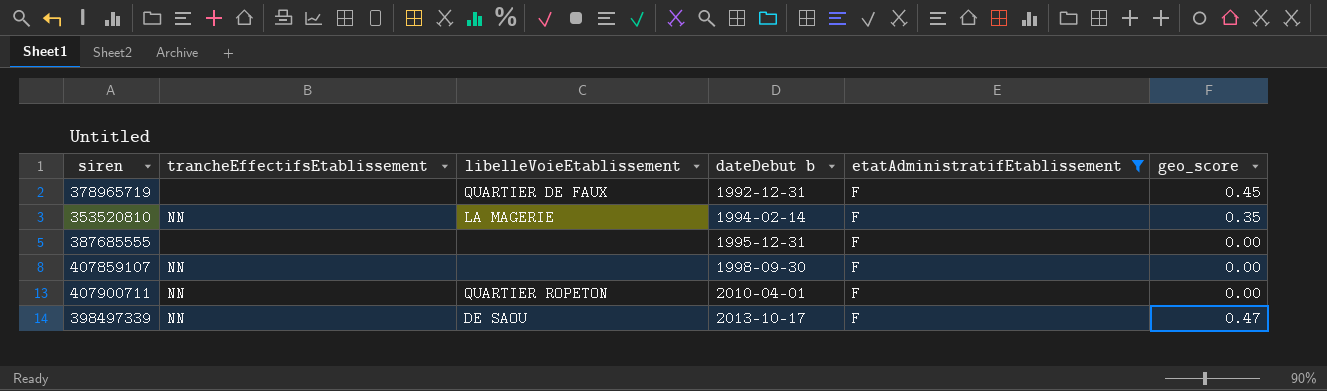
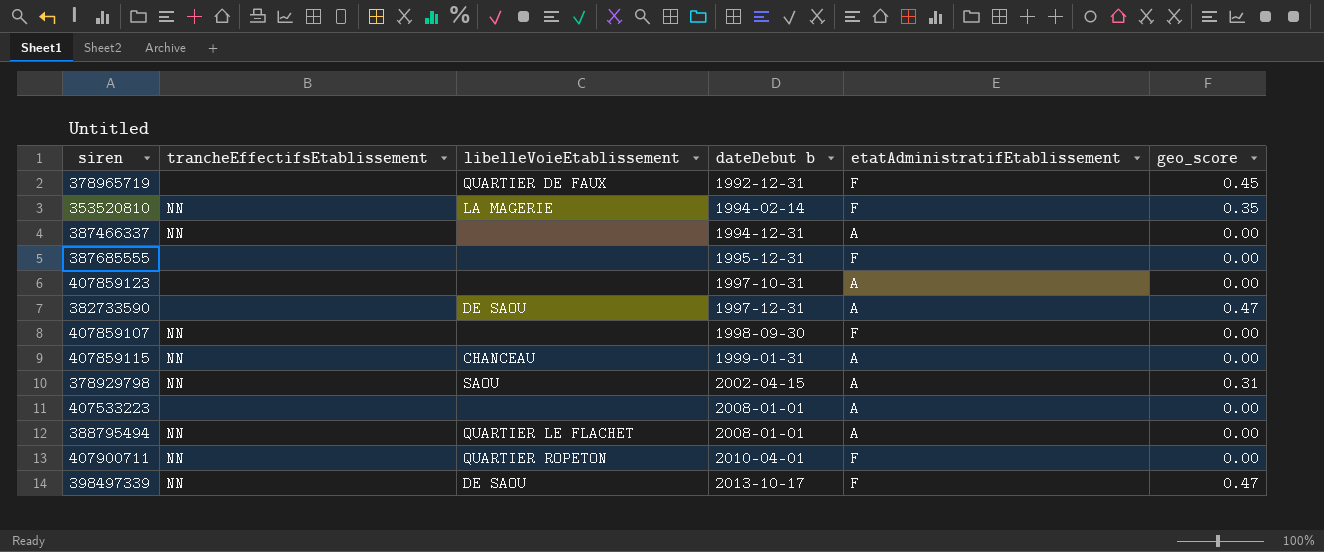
filter: etatAdministratifEtablissement = F -> none

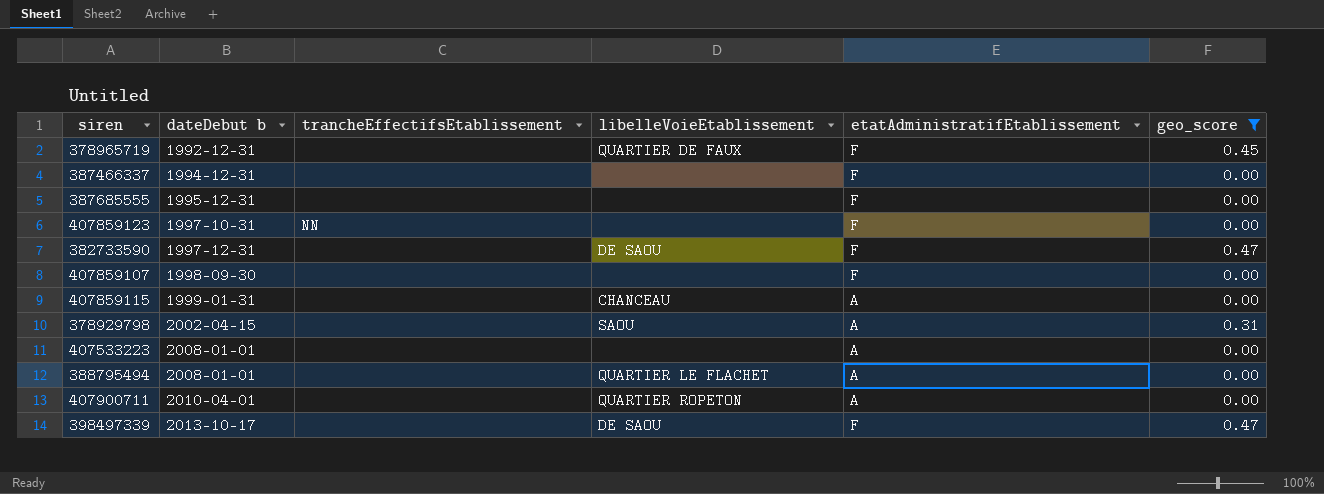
filter: none -> geo_score != 0.35
column dateDebut b | position: 4 -> 2
387466337 | trancheEffectifsEtablissement: NN -> none
387466337 | etatAdministratifEtablissement: A -> F
407859123 | trancheEffectifsEtablissement: none -> NN
407859123 | etatAdministratifEtablissement: A -> F
382733590 | etatAdministratifEtablissement: A -> F
407859107 | trancheEffectifsEtablissement: NN -> none
407859115 | trancheEffectifsEtablissement: NN -> none
378929798 | trancheEffectifsEtablissement: NN -> none
388795494 | trancheEffectifsEtablissement: NN -> none
407900711 | trancheEffectifsEtablissement: NN -> none
407900711 | etatAdministratifEtablissement: F -> A
398497339 | trancheEffectifsEtablissement: NN -> none

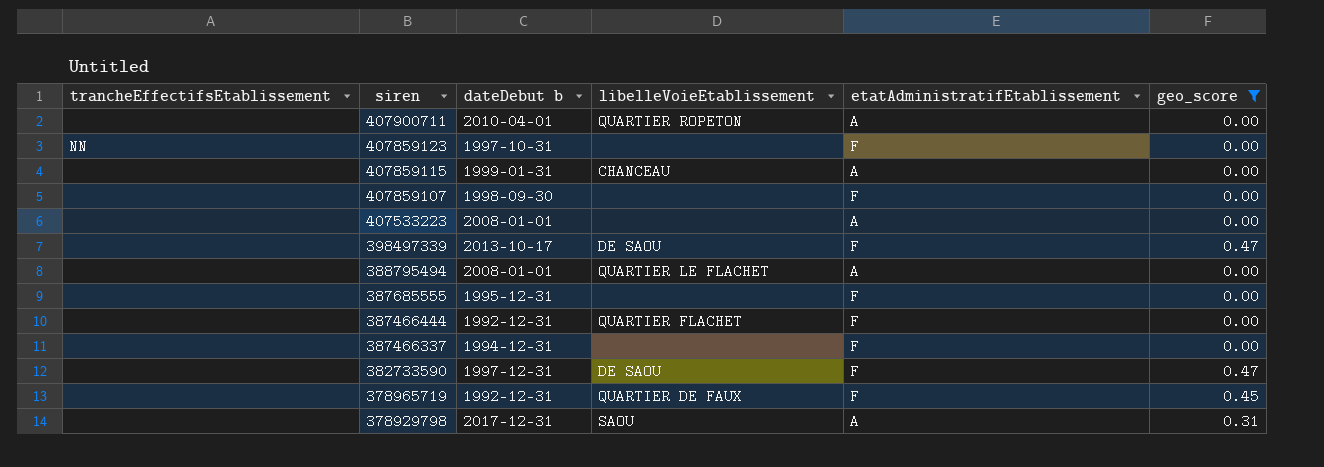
row order: dateDebut b ascending -> siren descending
column trancheEffectifsEtablissement | position: 3 -> 1
row 387466444: none -> none | 1992-12-31 | QUARTIER FLACHET | F | 0.00
378929798 | dateDebut b: 2002-04-15 -> 2017-12-31

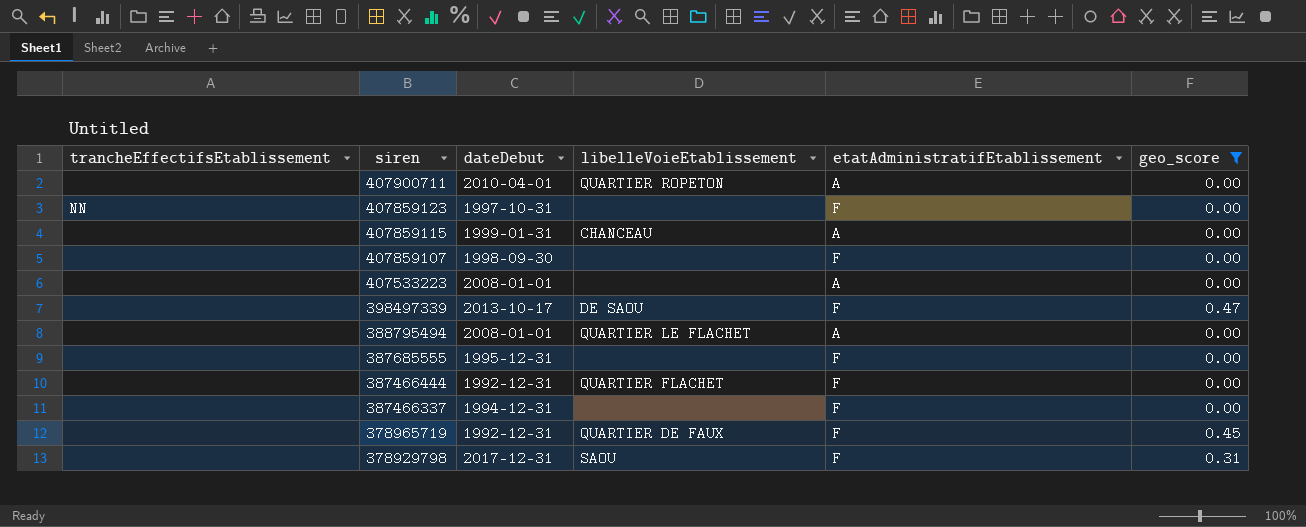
column name: dateDebut b -> dateDebut
row 382733590: none | 1997-12-31 | DE SAOU | F | 0.47 -> none
378929798 | etatAdministratifEtablissement: A -> F

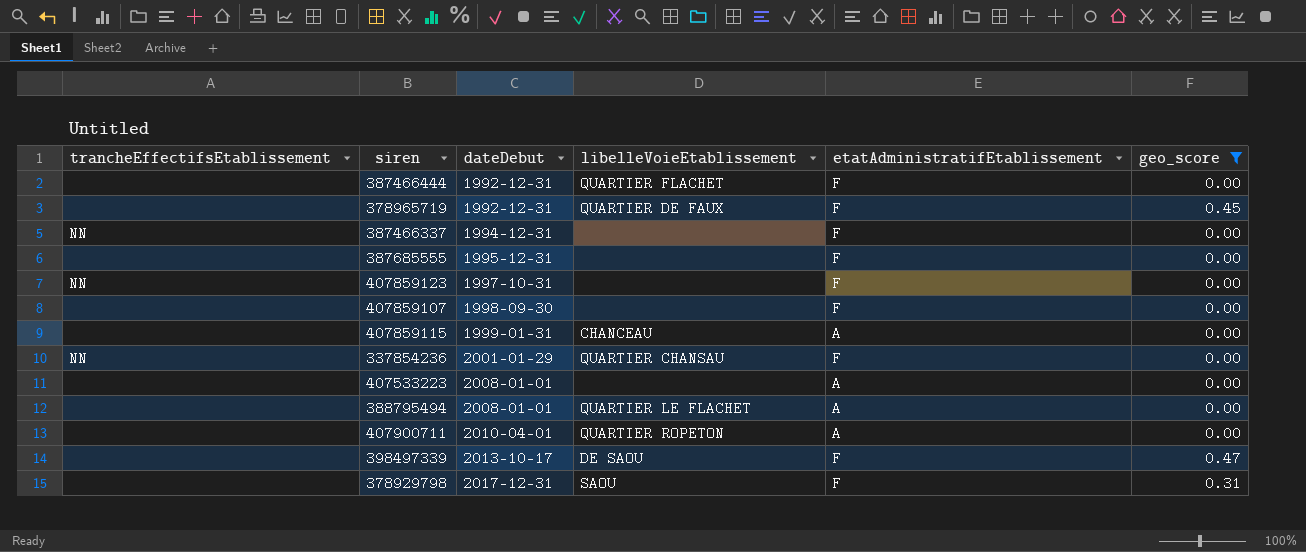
row order: siren descending -> dateDebut ascending
387466337 | trancheEffectifsEtablissement: none -> NN
row 337854236: none -> NN | 2001-01-29 | QUARTIER CHANSAU | F | 0.00

